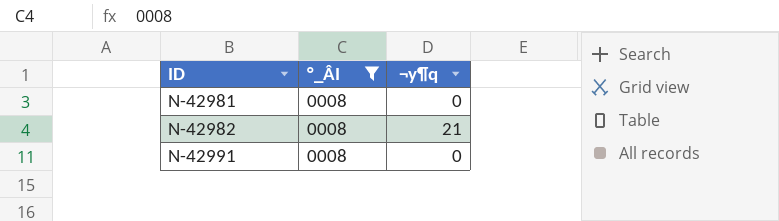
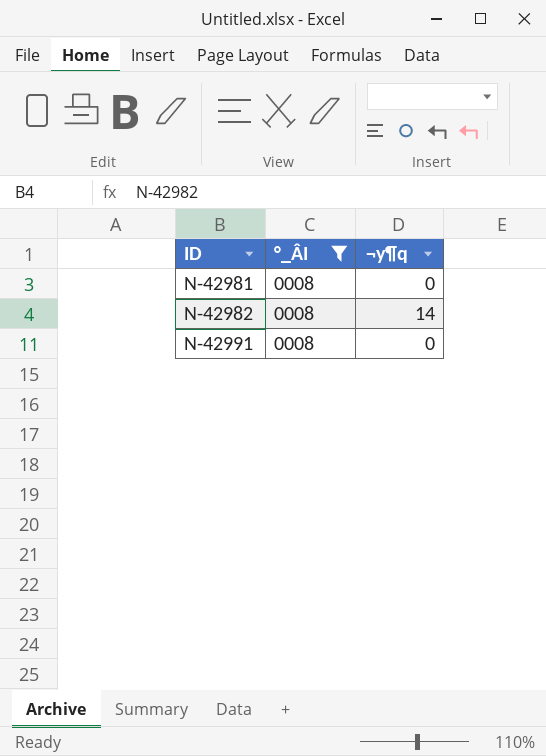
N-42982 | ¬y¶q: 21 -> 14

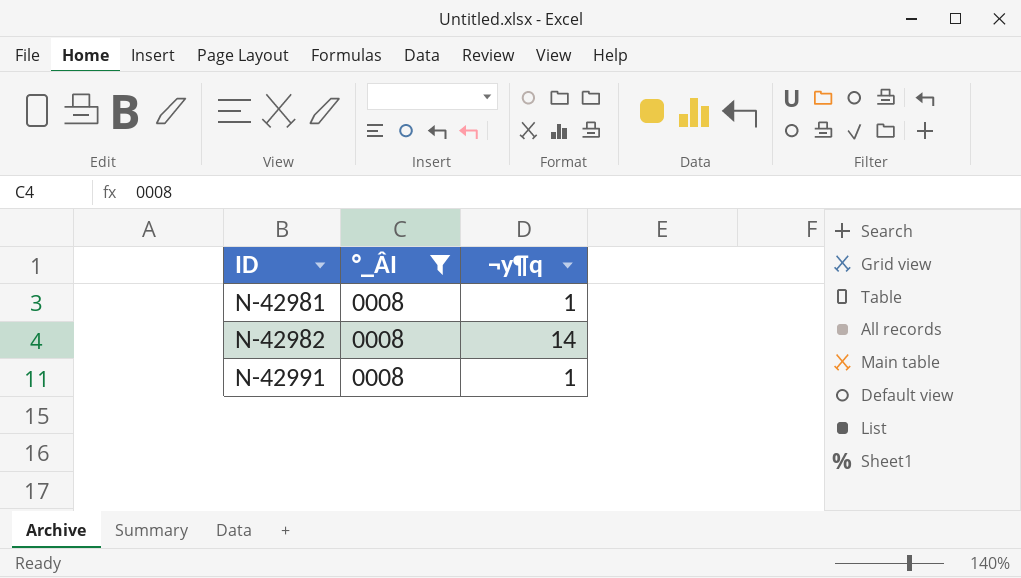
N-42981 | ¬y¶q: 0 -> 1
N-42991 | ¬y¶q: 0 -> 1

